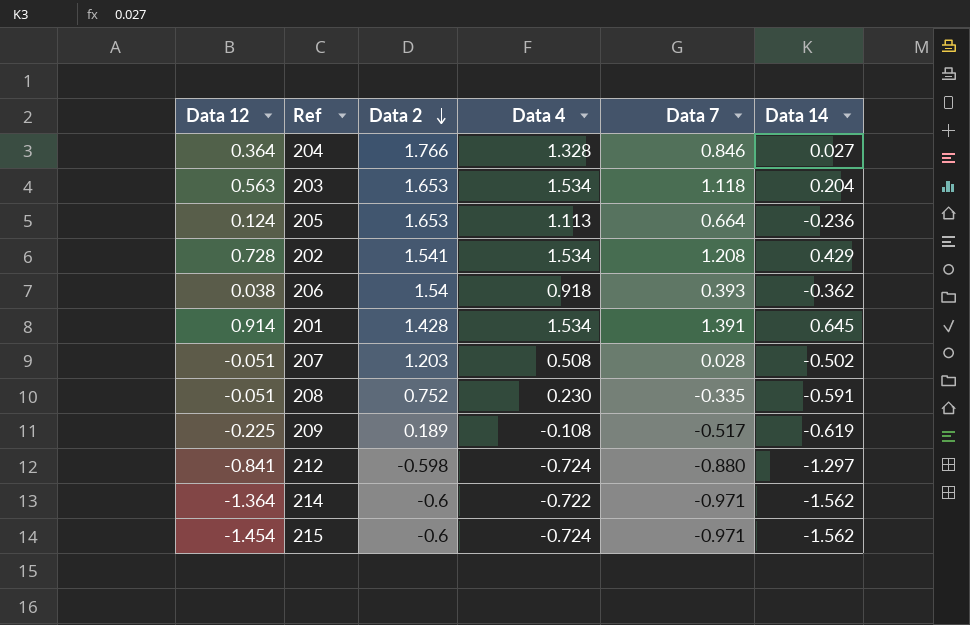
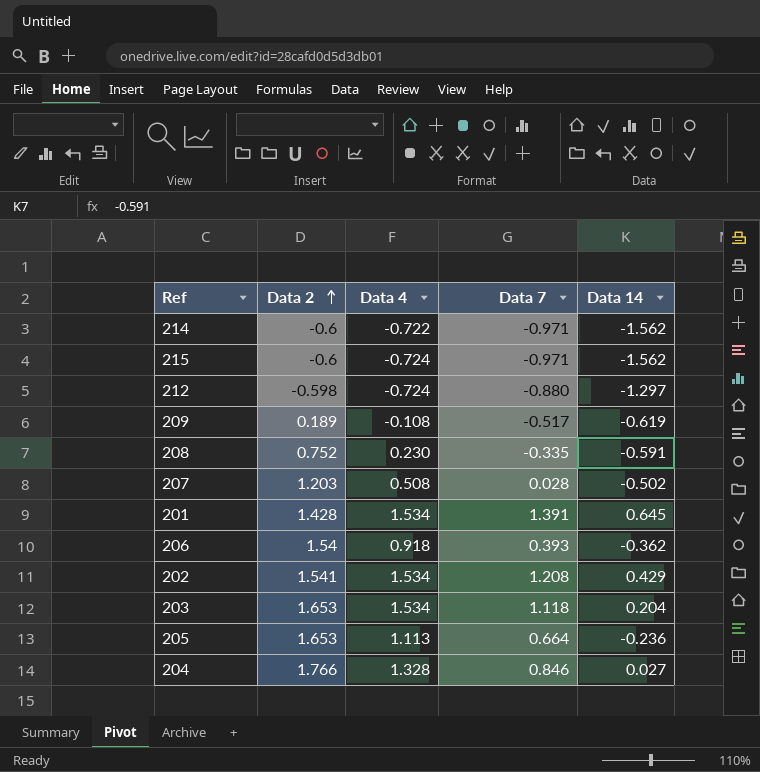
row order: Data 2 descending -> Data 2 ascending
column Data 12 | position: 1 -> none

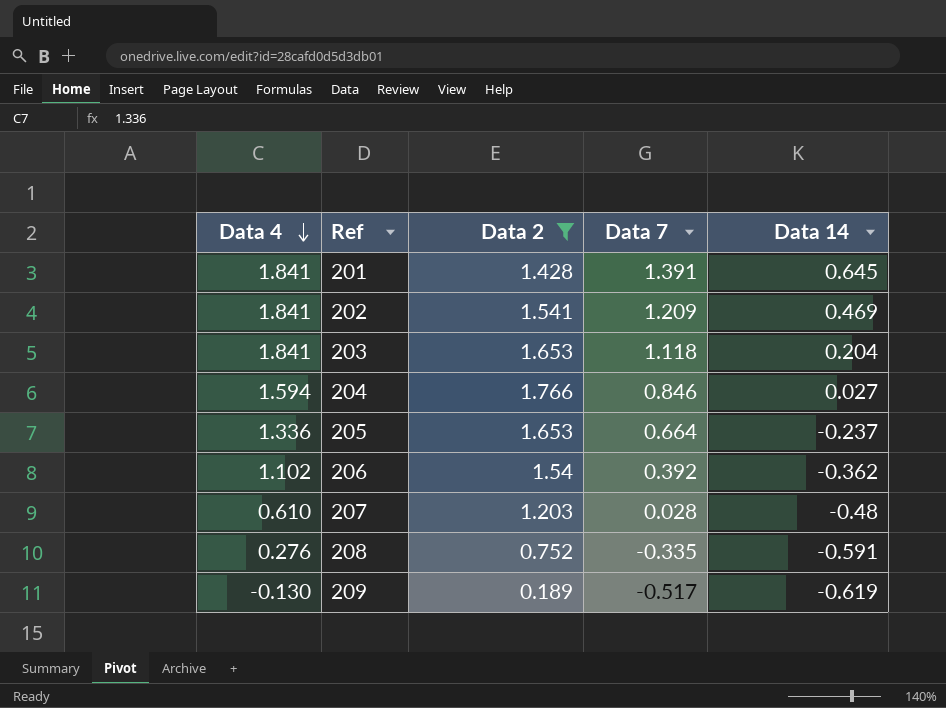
filter: none -> Data 2 >= 0.189
row order: Data 2 ascending -> Data 4 descending
column Data 4 | position: 3 -> 1
201 | Data 4: 1.534 -> 1.841
202 | Data 4: 1.534 -> 1.841
202 | Data 7: 1.208 -> 1.209
202 | Data 14: 0.429 -> 0.469
203 | Data 4: 1.534 -> 1.841
204 | Data 4: 1.328 -> 1.594
205 | Data 4: 1.113 -> 1.336
205 | Data 14: -0.236 -> -0.237
206 | Data 4: 0.918 -> 1.102
206 | Data 7: 0.393 -> 0.392
207 | Data 4: 0.508 -> 0.610
207 | Data 14: -0.502 -> -0.48
208 | Data 4: 0.230 -> 0.276
209 | Data 4: -0.108 -> -0.130

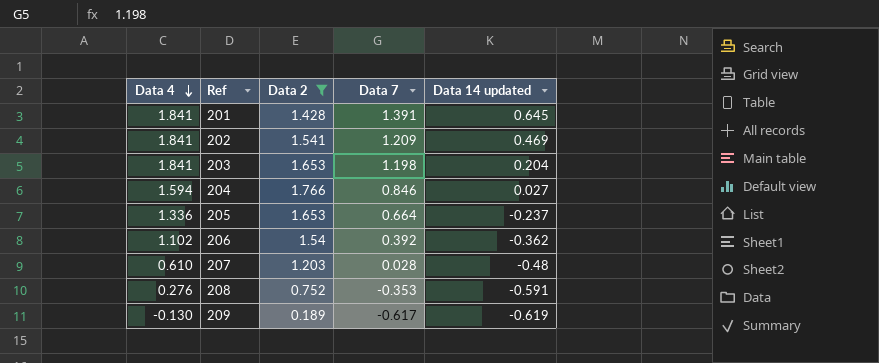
column name: Data 14 -> Data 14 updated
203 | Data 7: 1.118 -> 1.198
208 | Data 7: -0.335 -> -0.353
209 | Data 7: -0.517 -> -0.617

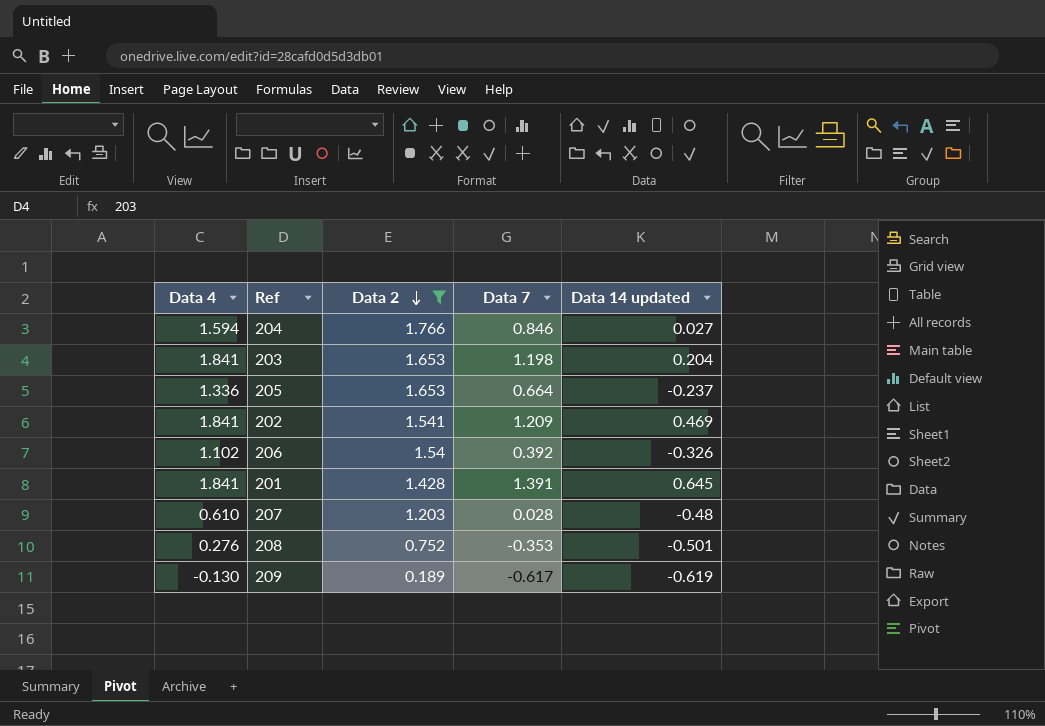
row order: Data 4 descending -> Data 2 descending
206 | Data 14 updated: -0.362 -> -0.326
208 | Data 14 updated: -0.591 -> -0.501

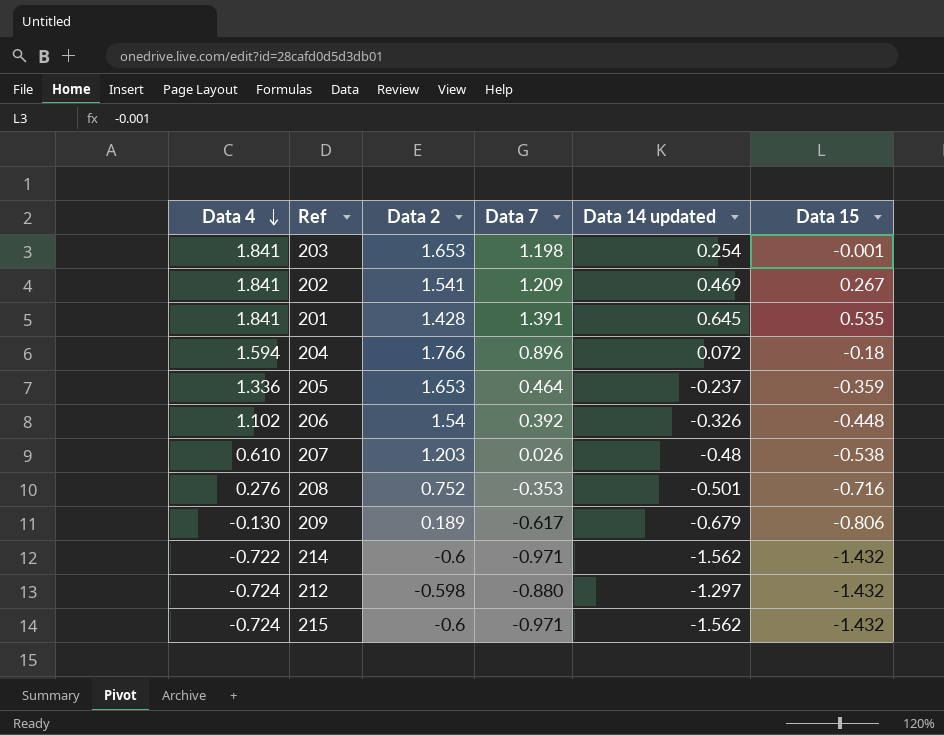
filter: Data 2 >= 0.189 -> none
row order: Data 2 descending -> Data 4 descending
column Data 15 | position: none -> 6
203 | Data 14 updated: 0.204 -> 0.254
204 | Data 7: 0.846 -> 0.896
204 | Data 14 updated: 0.027 -> 0.072
205 | Data 7: 0.664 -> 0.464
207 | Data 7: 0.028 -> 0.026
209 | Data 14 updated: -0.619 -> -0.679

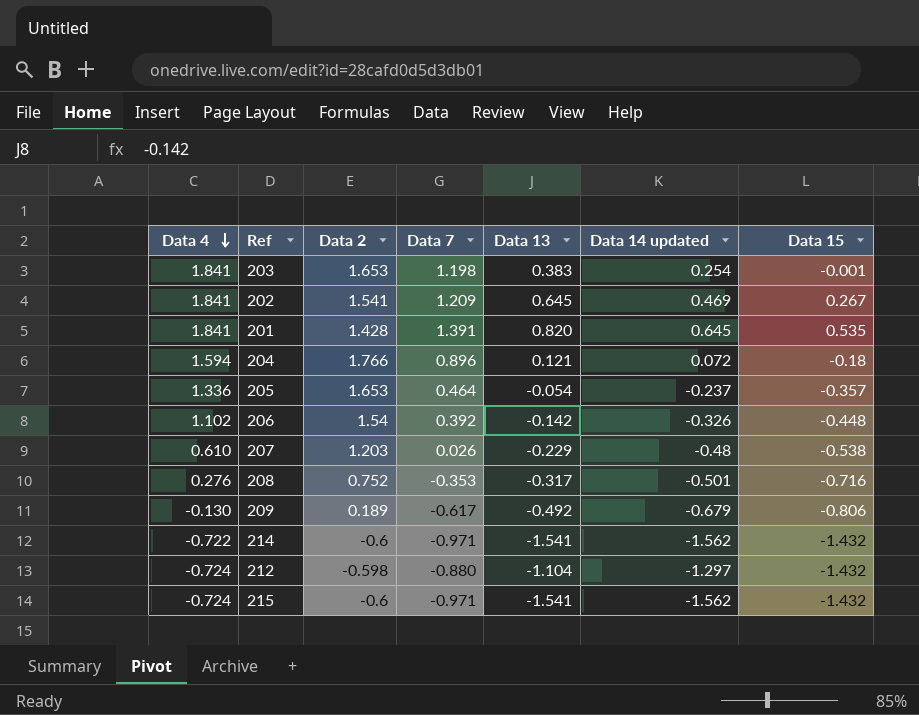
column Data 13 | position: none -> 5
205 | Data 15: -0.359 -> -0.357

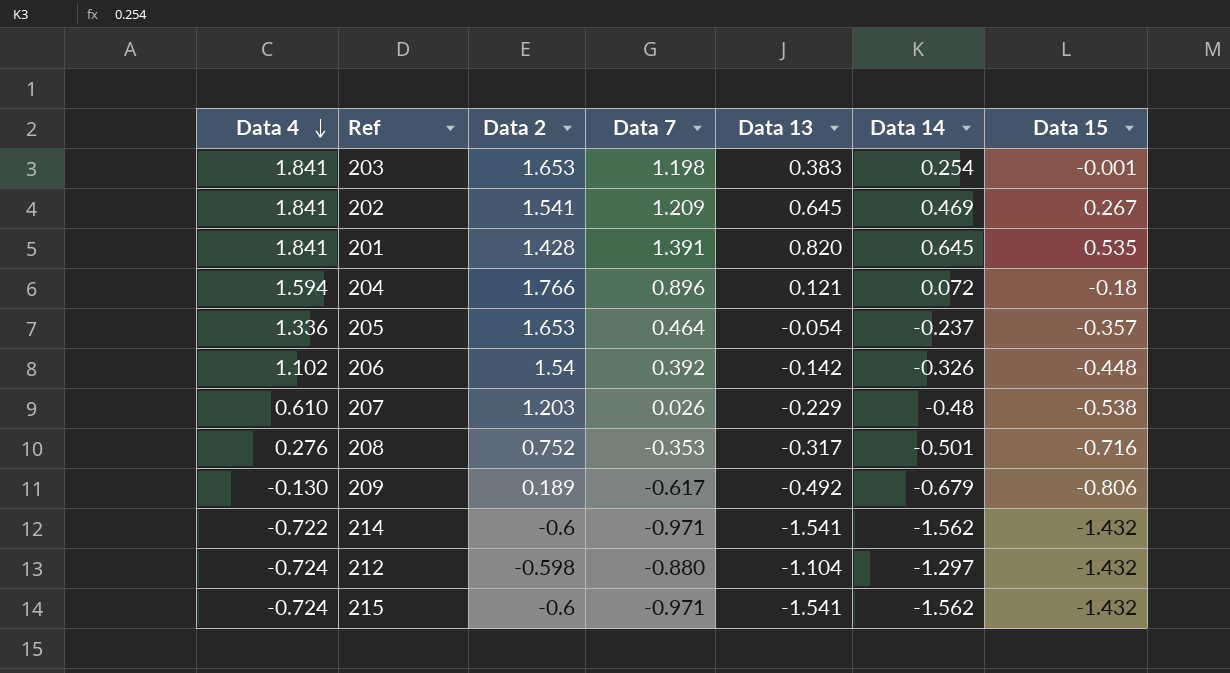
column name: Data 14 updated -> Data 14

